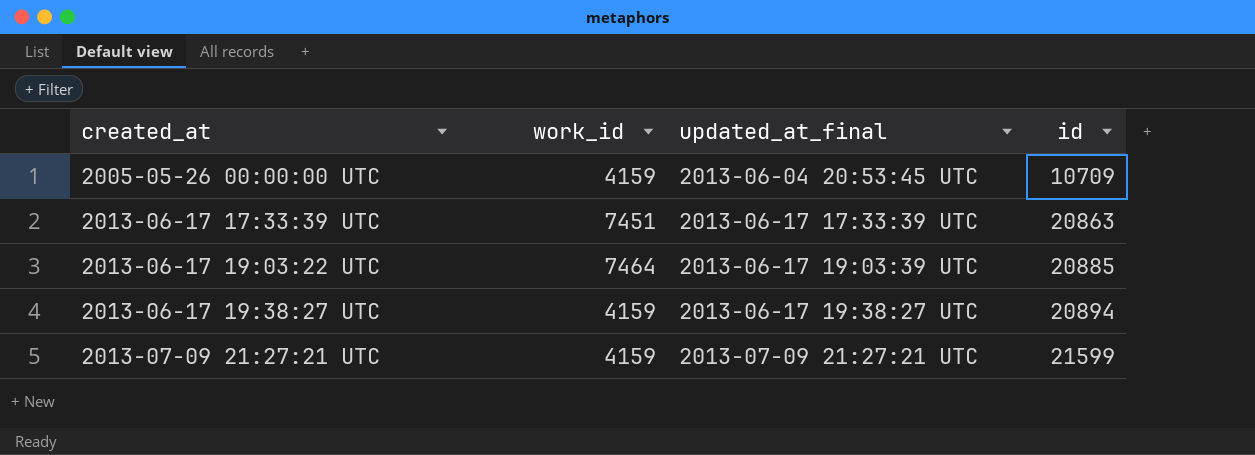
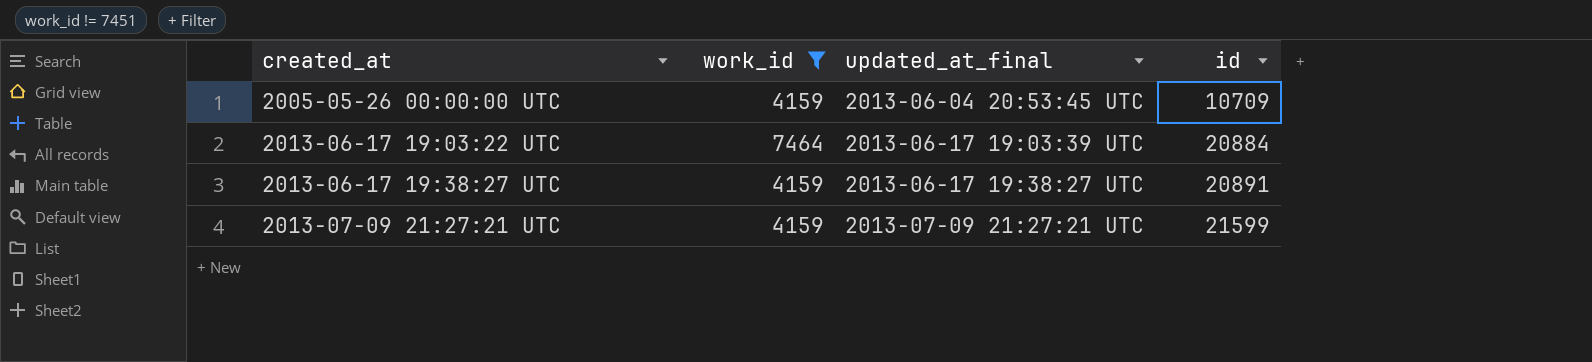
filter: none -> work_id != 7451
2013-06-17 19:03:22 UTC | id: 20885 -> 20884
2013-06-17 19:38:27 UTC | id: 20894 -> 20891

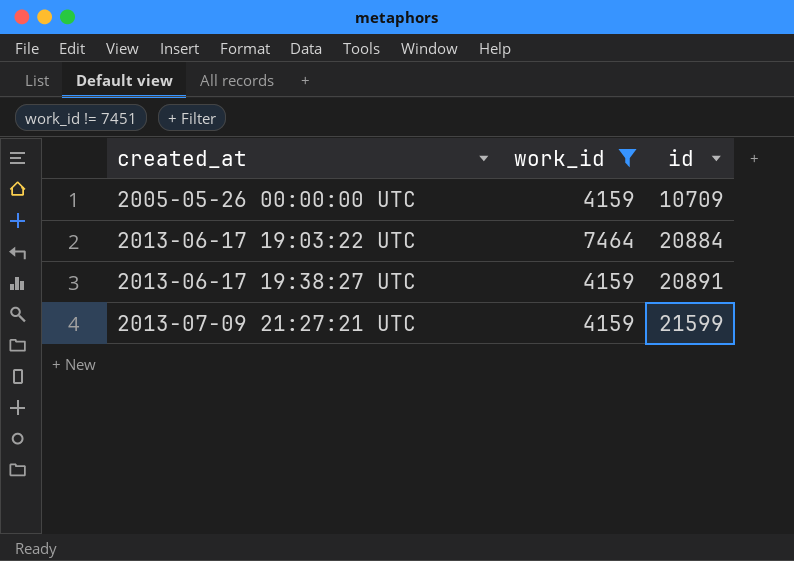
column updated_at_final | position: 3 -> none

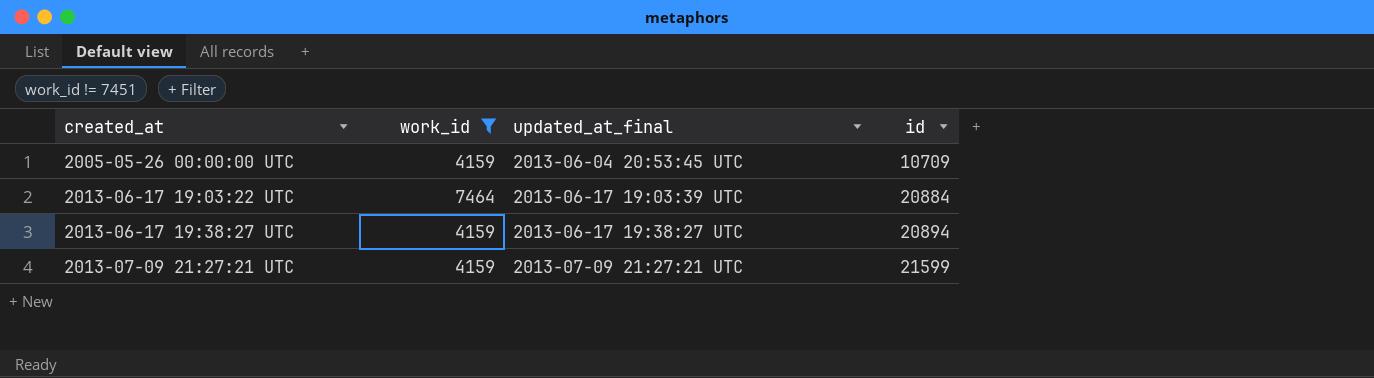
column updated_at_final | position: none -> 3
2013-06-17 19:38:27 UTC | id: 20891 -> 20894

